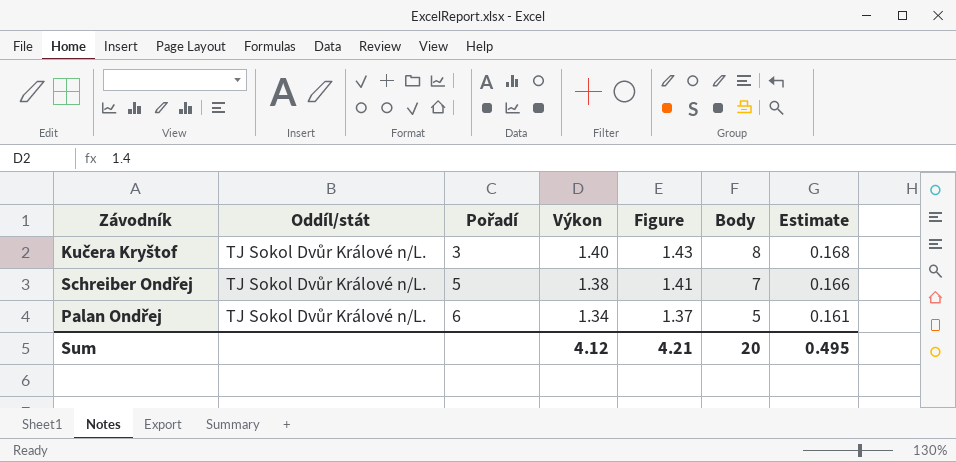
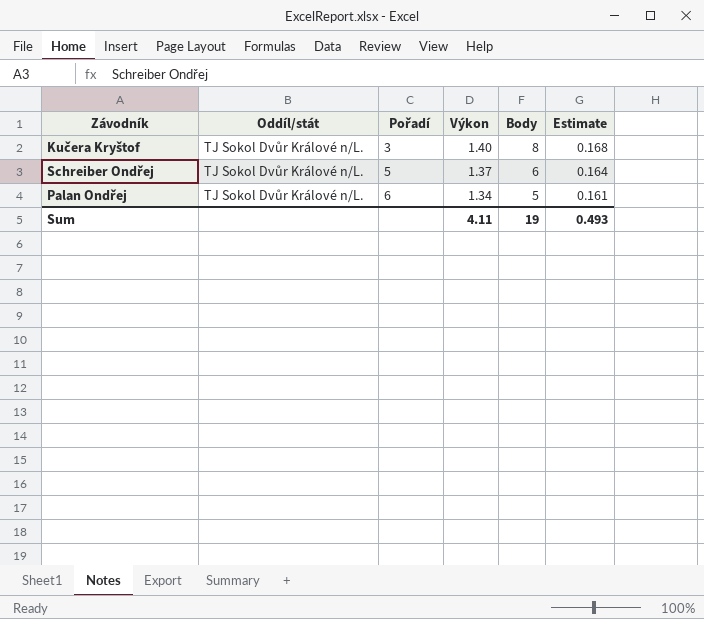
column Figure | formula: [Výkon] * 1.02 -> none
Schreiber Ondřej | Výkon: 1.38 -> 1.37
Schreiber Ondřej | Body: 7 -> 6
Schreiber Ondřej | Estimate: 0.166 -> 0.164
Sum | Výkon: 4.12 -> 4.11
Sum | Body: 20 -> 19
Sum | Estimate: 0.495 -> 0.493

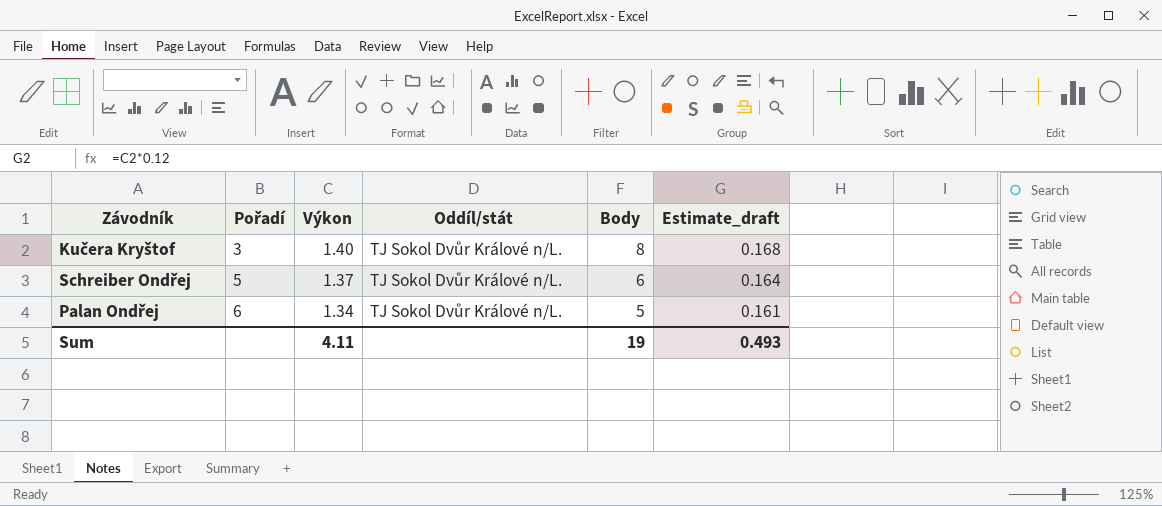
column Oddíl/stát | position: 2 -> 4
column name: Estimate -> Estimate_draft

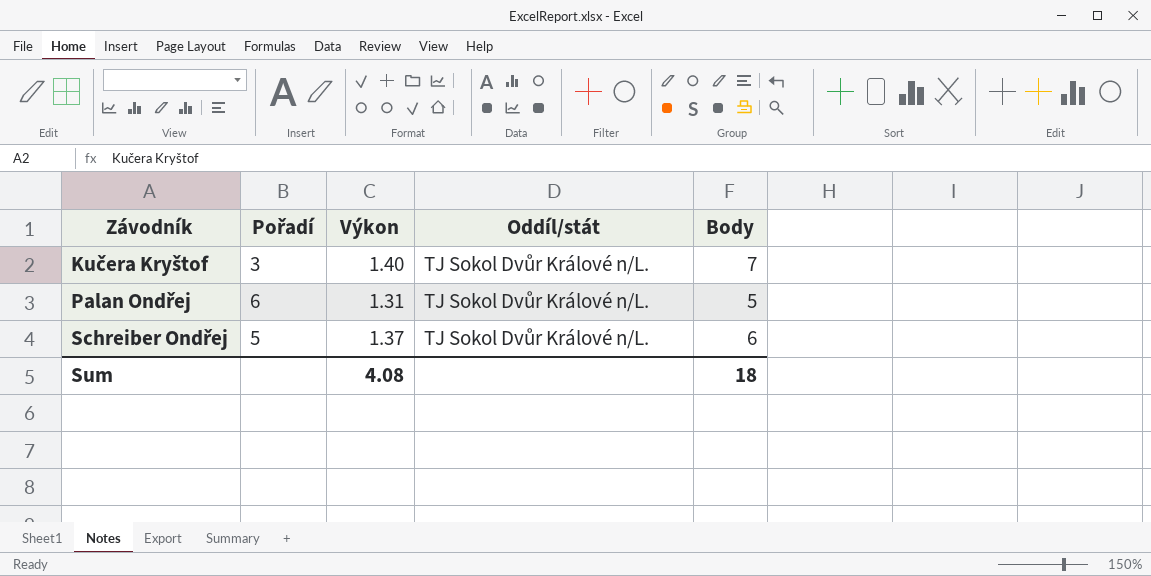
row order: Pořadí ascending -> Závodník ascending
column Estimate_draft | formula: [Výkon] * 0.12 -> none
Kučera Kryštof | Body: 8 -> 7
Palan Ondřej | Výkon: 1.34 -> 1.31
Sum | Výkon: 4.11 -> 4.08
Sum | Body: 19 -> 18

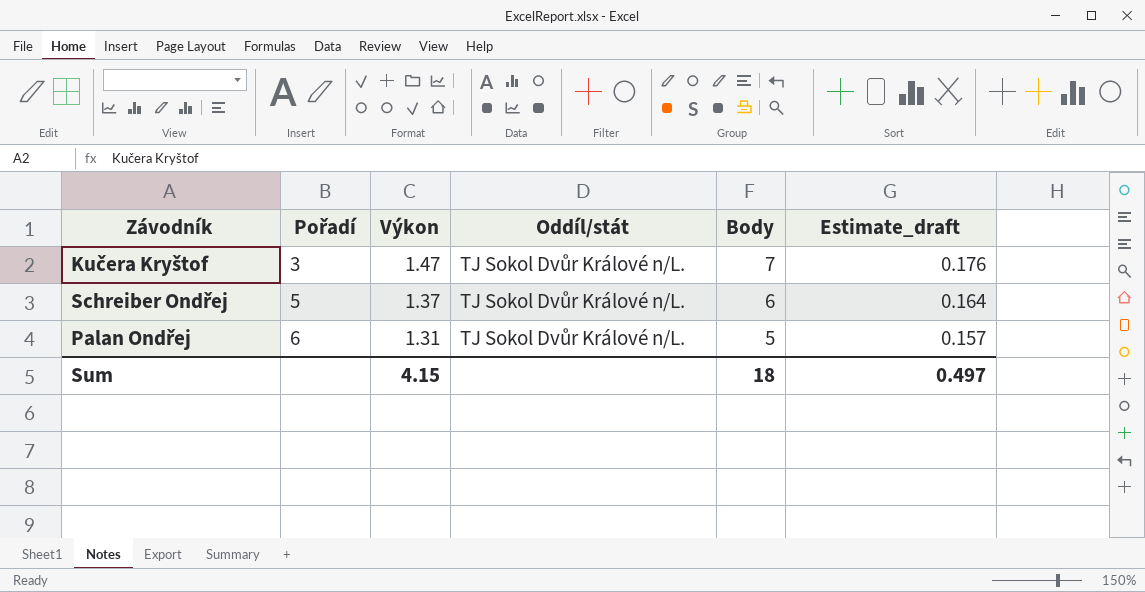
row order: Závodník ascending -> Pořadí ascending
column Estimate_draft | formula: none -> [Výkon] * 0.12
Kučera Kryštof | Výkon: 1.40 -> 1.47
Sum | Výkon: 4.08 -> 4.15

